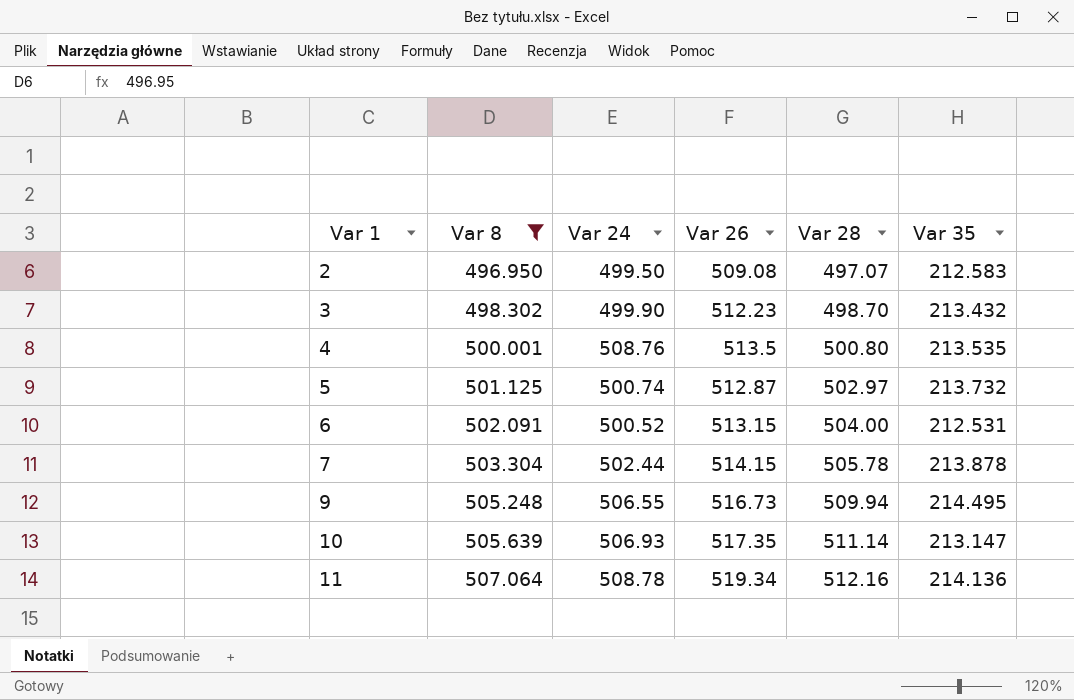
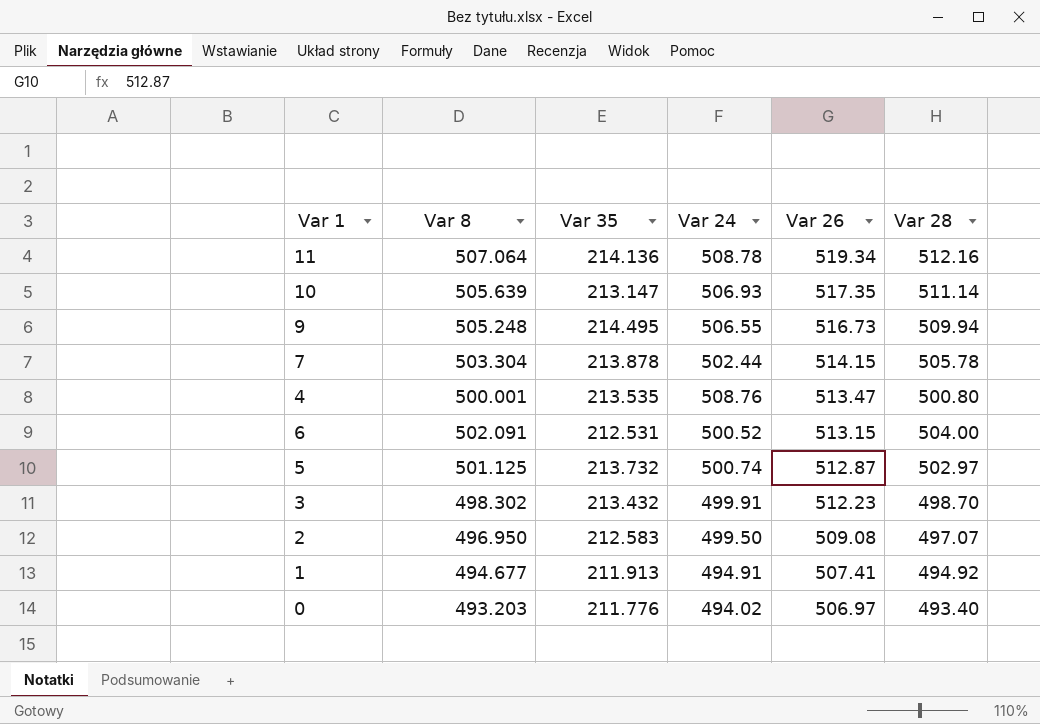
filter: Var 8 >= 496.950 -> none
row order: Var 1 ascending -> Var 26 descending
column Var 35 | position: 6 -> 3
4 | Var 26: 513.5 -> 513.47
3 | Var 24: 499.90 -> 499.91

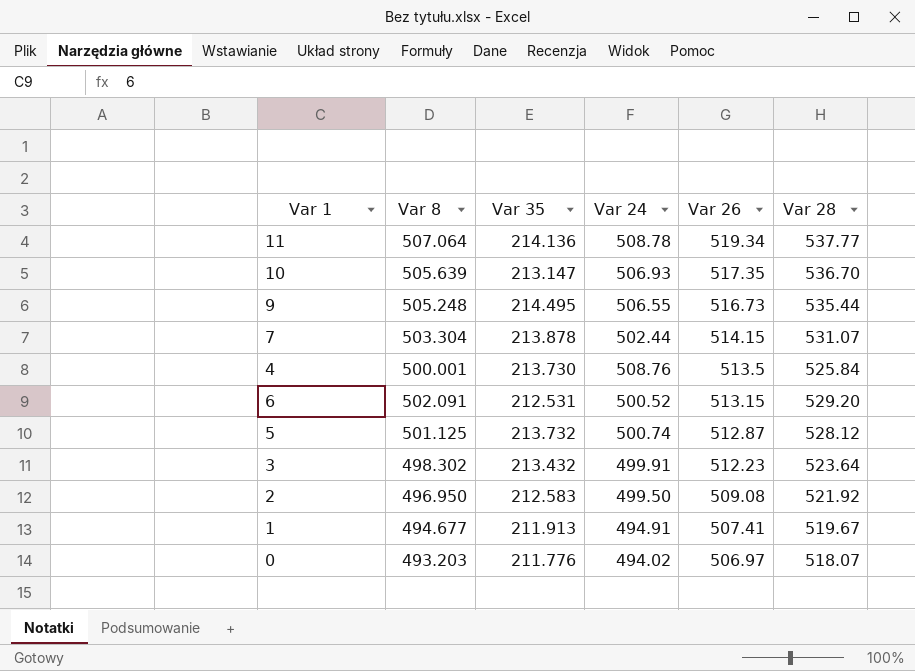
11 | Var 28: 512.16 -> 537.77
10 | Var 28: 511.14 -> 536.70
9 | Var 28: 509.94 -> 535.44
7 | Var 28: 505.78 -> 531.07
4 | Var 35: 213.535 -> 213.730
4 | Var 26: 513.47 -> 513.5
4 | Var 28: 500.80 -> 525.84
6 | Var 28: 504.00 -> 529.20
5 | Var 28: 502.97 -> 528.12
3 | Var 28: 498.70 -> 523.64
2 | Var 28: 497.07 -> 521.92
1 | Var 28: 494.92 -> 519.67
0 | Var 28: 493.40 -> 518.07

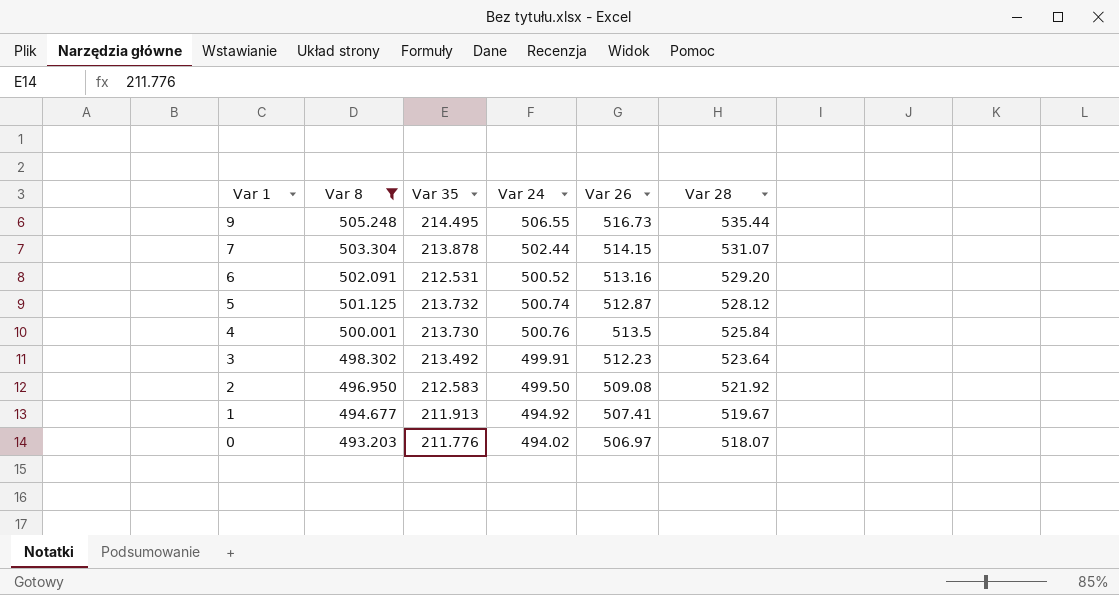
filter: none -> Var 8 <= 505.248
row order: Var 26 descending -> Var 1 descending
6 | Var 26: 513.15 -> 513.16
4 | Var 24: 508.76 -> 500.76
3 | Var 35: 213.432 -> 213.492
1 | Var 24: 494.91 -> 494.92

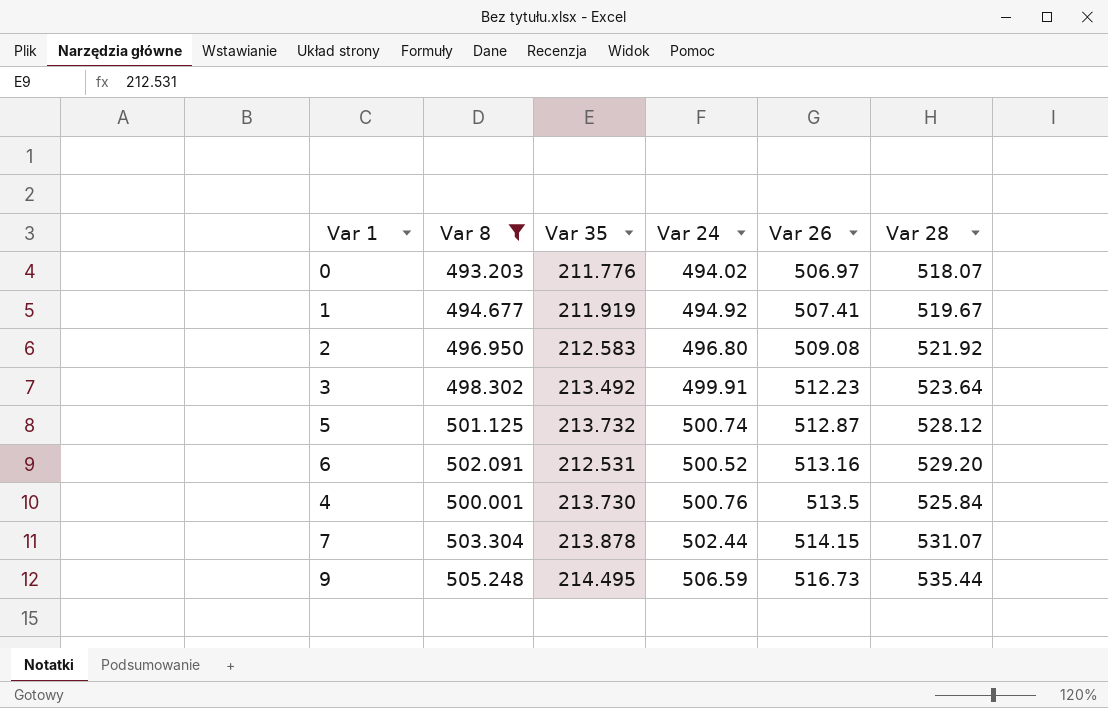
row order: Var 1 descending -> Var 26 ascending
1 | Var 35: 211.913 -> 211.919
2 | Var 24: 499.50 -> 496.80
9 | Var 24: 506.55 -> 506.59

